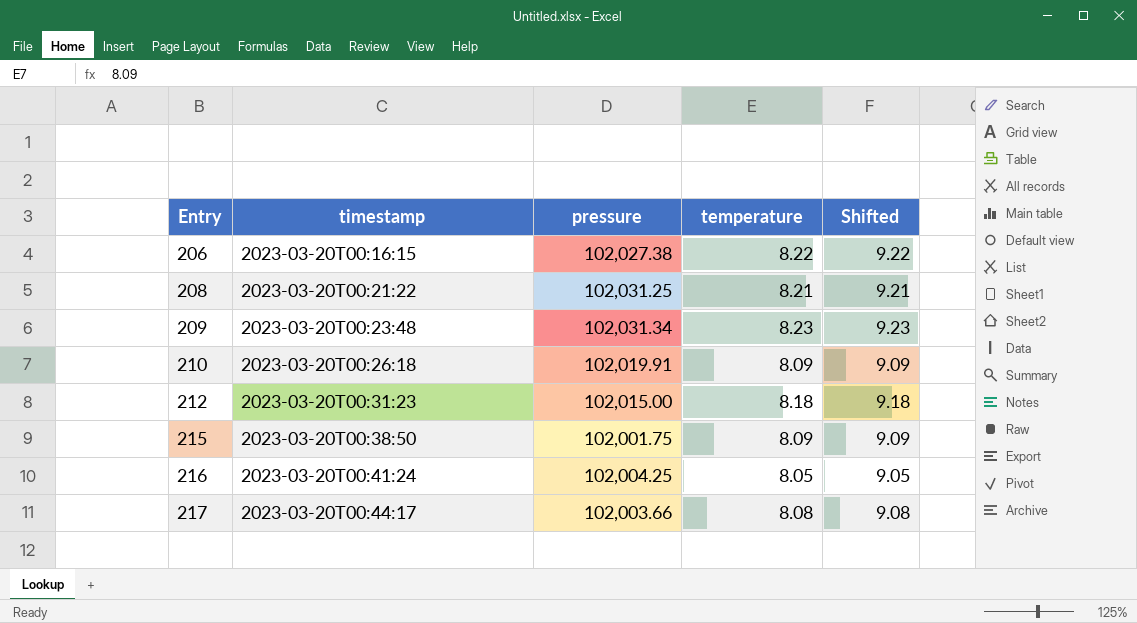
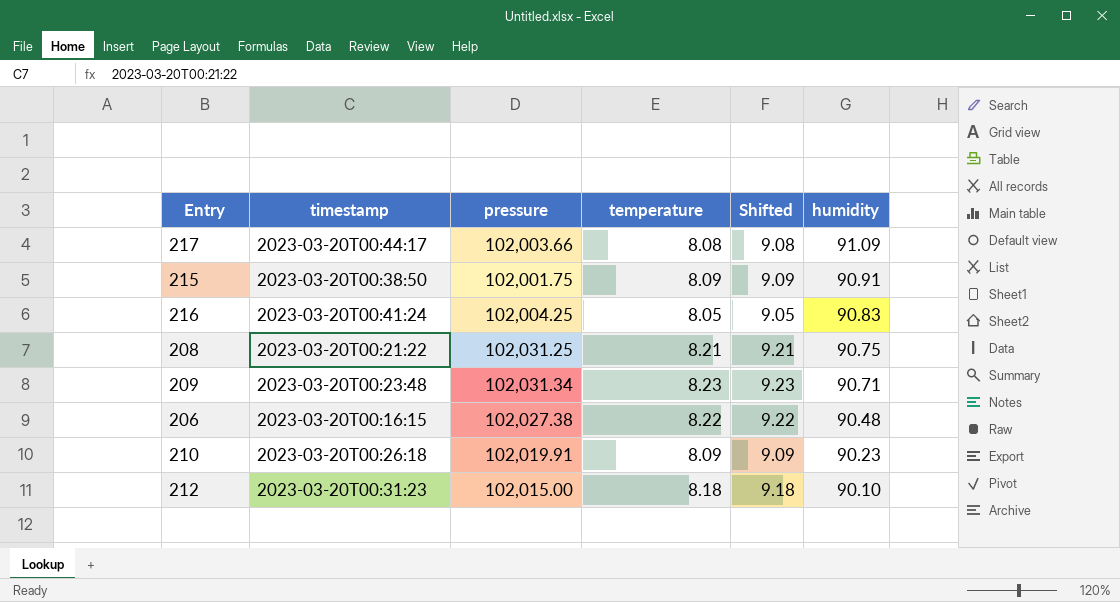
row order: Entry ascending -> humidity descending
column humidity | position: none -> 6

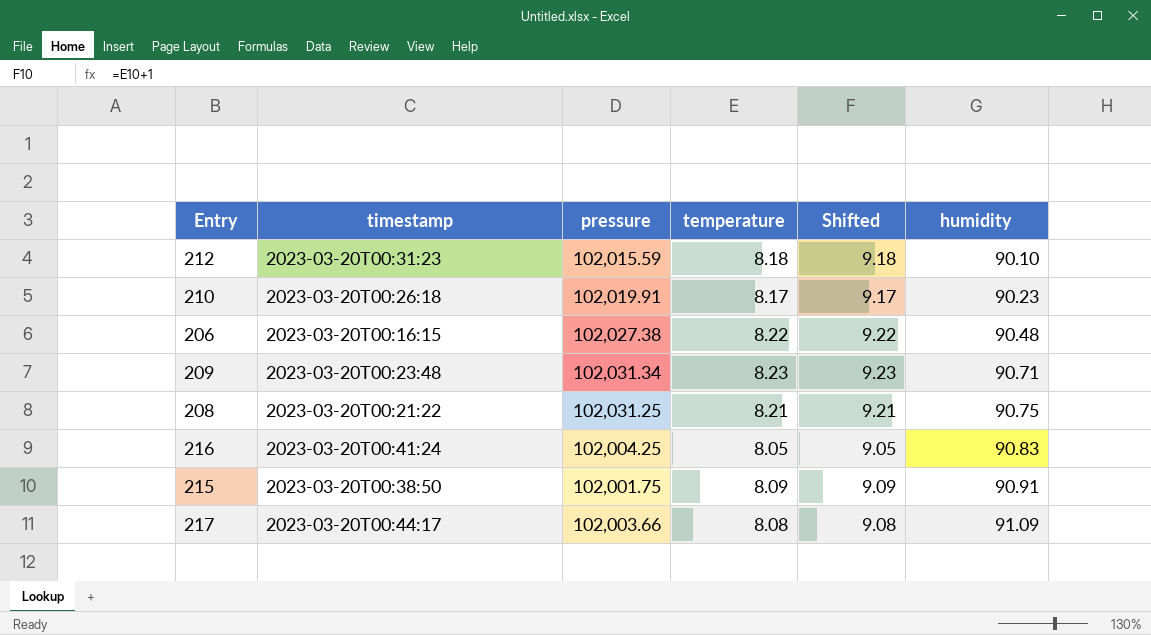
row order: humidity descending -> humidity ascending
212 | pressure: 102,015.00 -> 102,015.59
210 | temperature: 8.09 -> 8.17
210 | Shifted: 9.09 -> 9.17

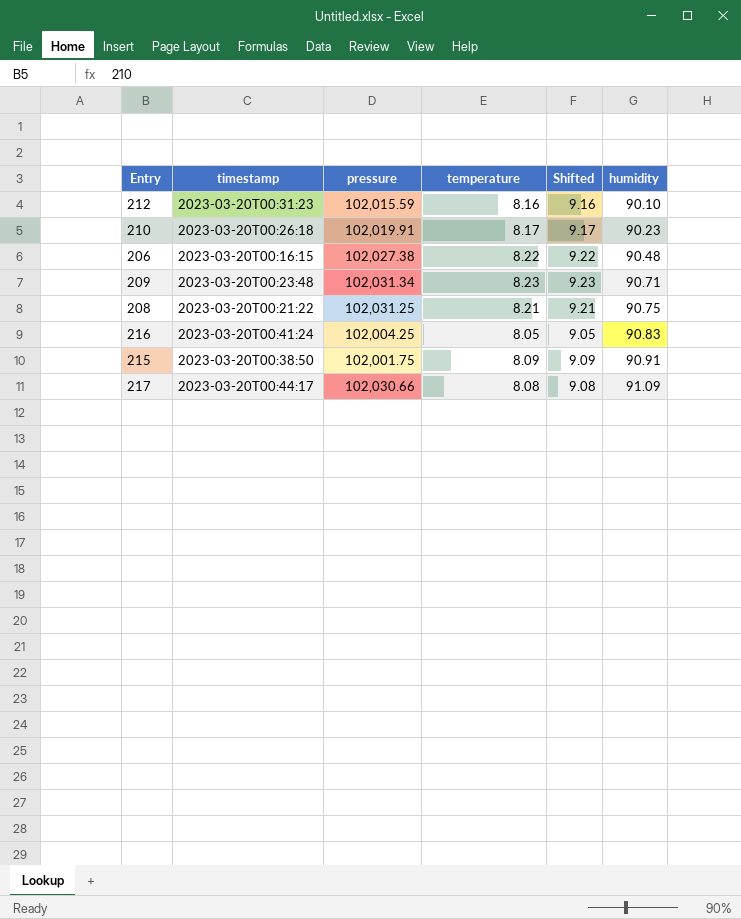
212 | temperature: 8.18 -> 8.16
212 | Shifted: 9.18 -> 9.16
217 | pressure: 102,003.66 -> 102,030.66

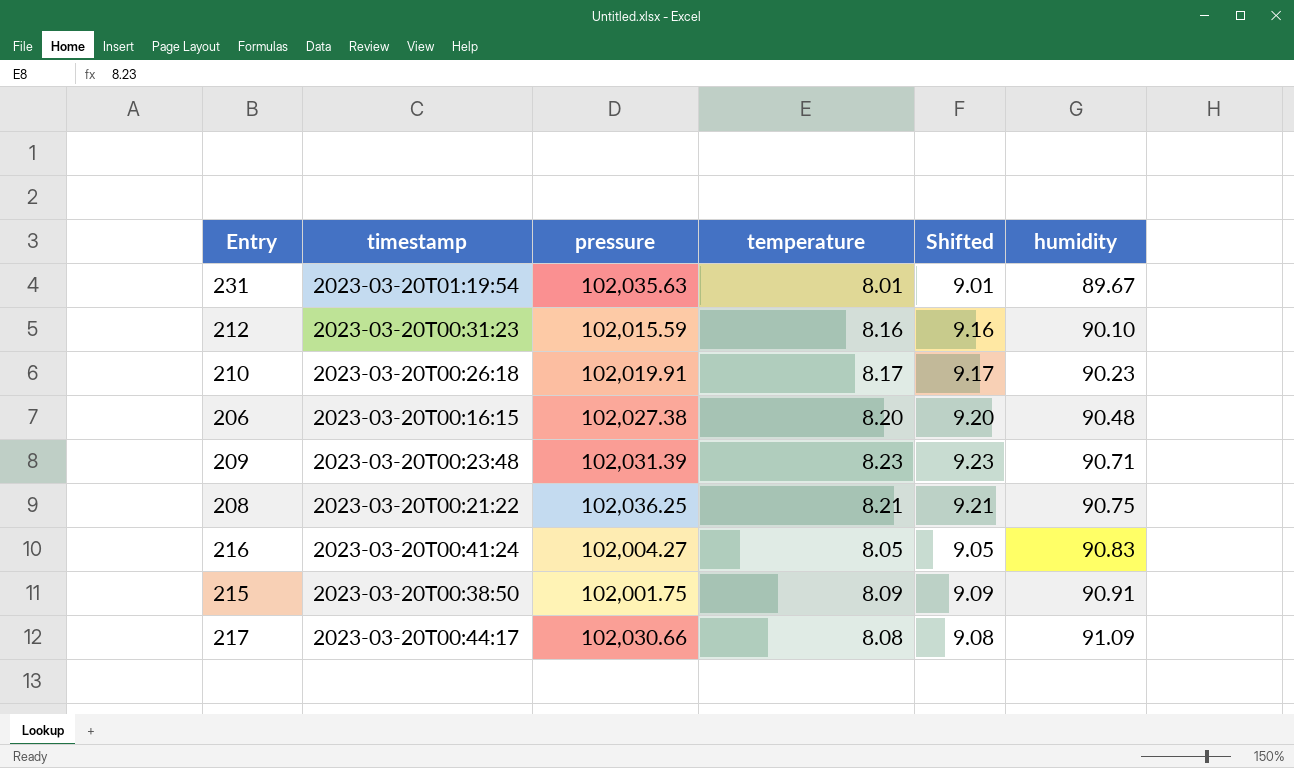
row 231: none -> 2023-03-20T01:19:54 | 102,035.63 | 8.01 | 9.01 | 89.67
206 | temperature: 8.22 -> 8.20
206 | Shifted: 9.22 -> 9.20
209 | pressure: 102,031.34 -> 102,031.39
208 | pressure: 102,031.25 -> 102,036.25
216 | pressure: 102,004.25 -> 102,004.27

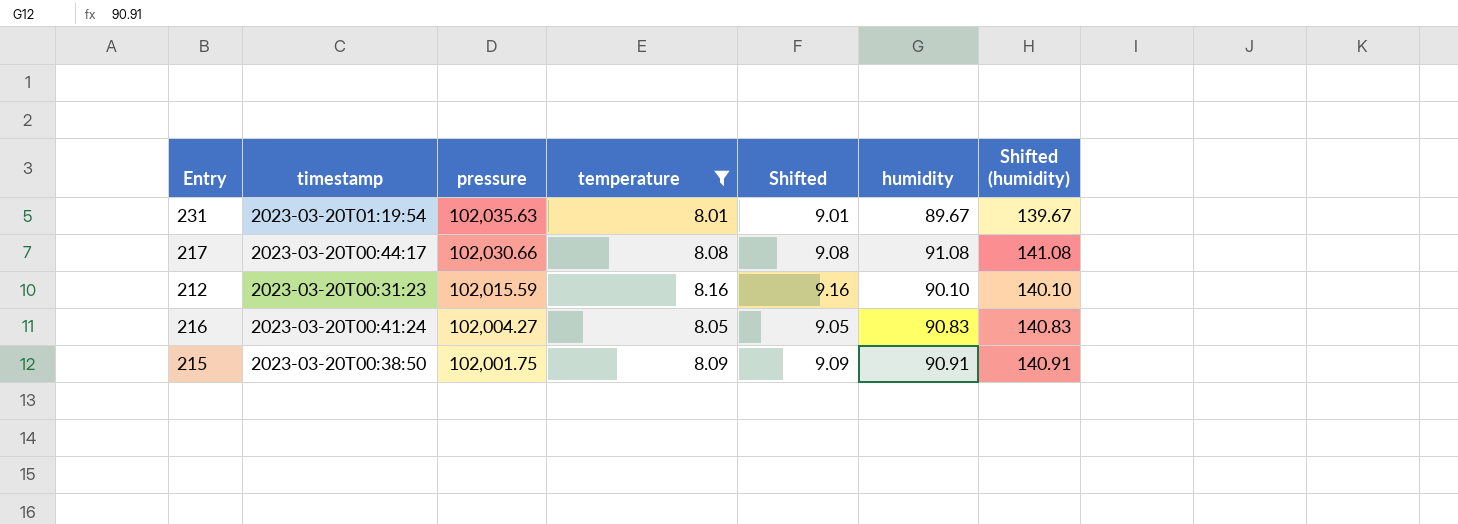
filter: none -> temperature <= 8.16
row order: humidity ascending -> pressure descending
column Shifted (humidity) | formula: none -> [humidity] + 50
217 | humidity: 91.09 -> 91.08

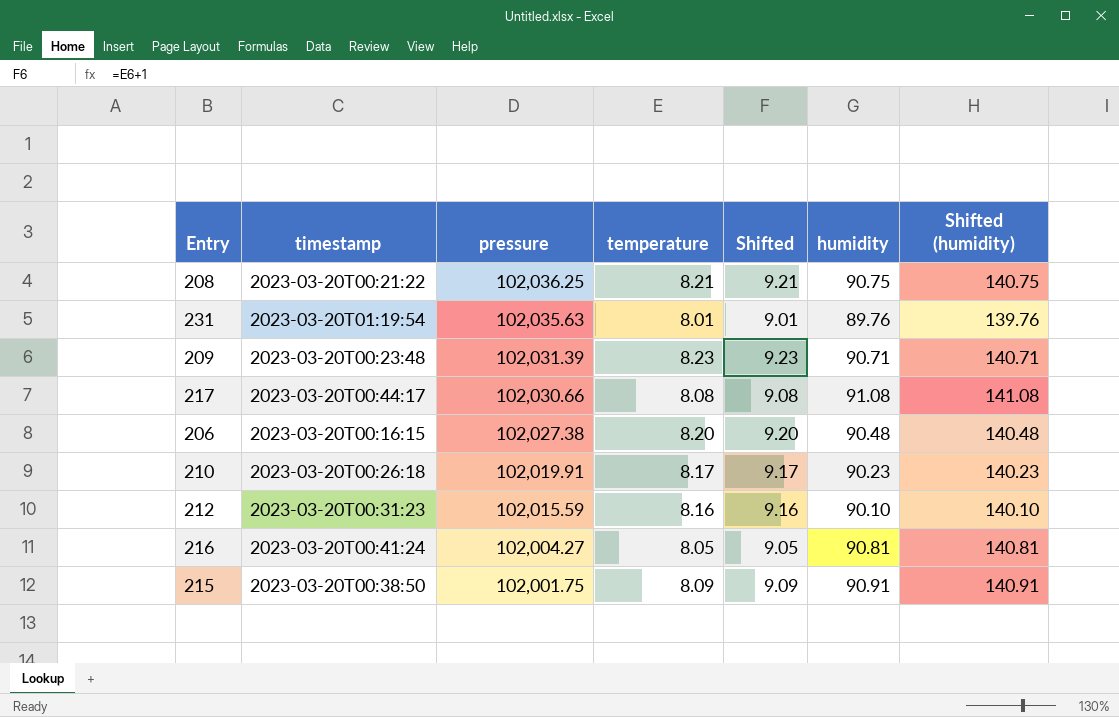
filter: temperature <= 8.16 -> none
231 | humidity: 89.67 -> 89.76
231 | Shifted (humidity): 139.67 -> 139.76
216 | humidity: 90.83 -> 90.81
216 | Shifted (humidity): 140.83 -> 140.81

